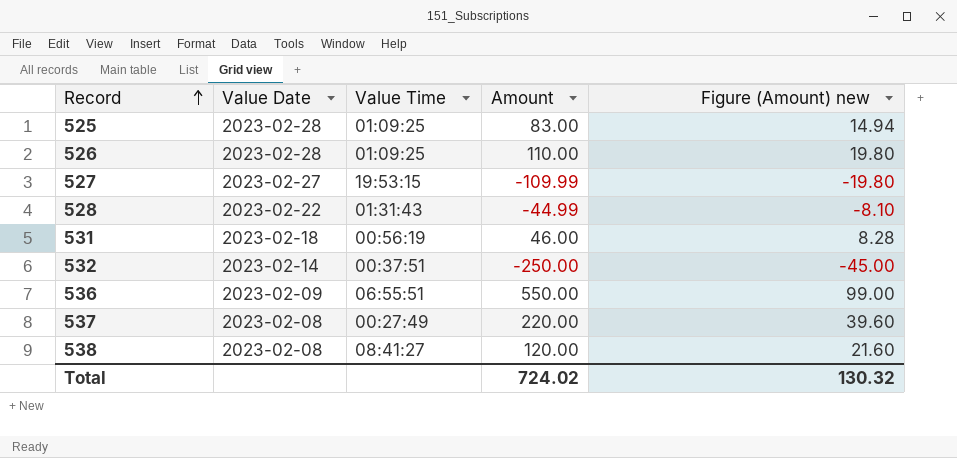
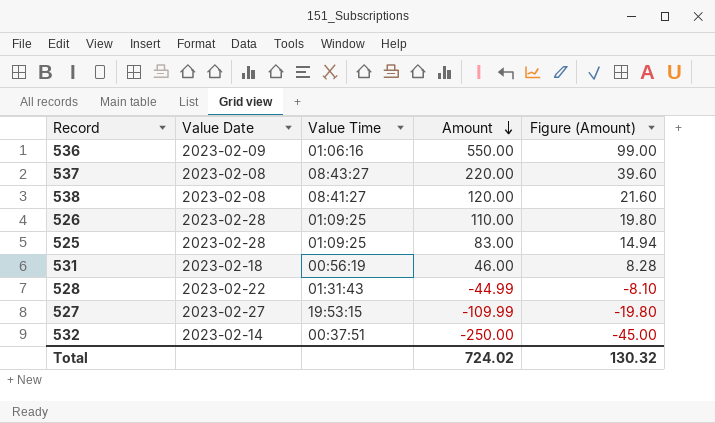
row order: Record ascending -> Amount descending
column name: Figure (Amount) new -> Figure (Amount)
536 | Value Time: 06:55:51 -> 01:06:16
537 | Value Time: 00:27:49 -> 08:43:27

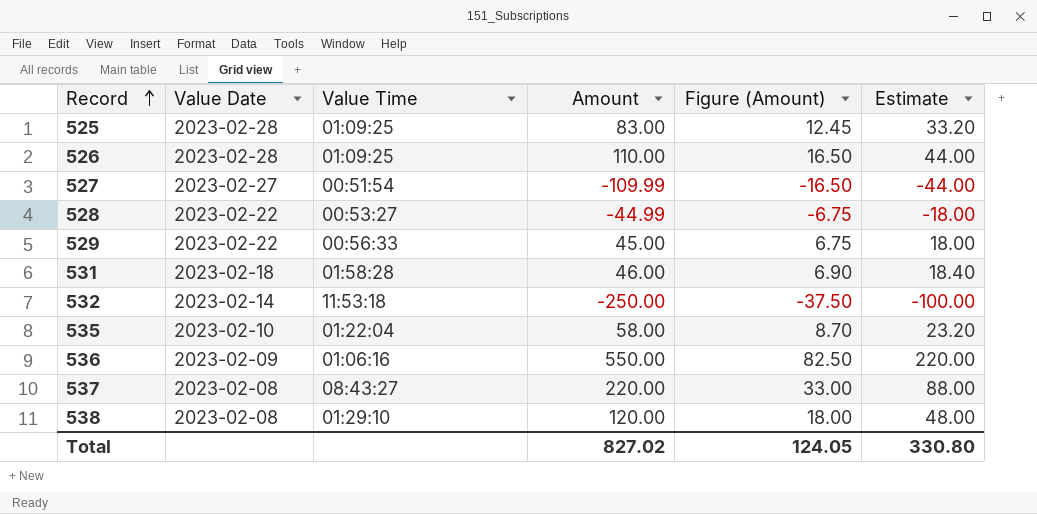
row order: Amount descending -> Record ascending
column Figure (Amount) | formula: [Amount] * 0.18 -> [Amount] * 0.15
column Estimate | formula: none -> [Amount] * 0.4
527 | Value Time: 19:53:15 -> 00:51:54
528 | Value Time: 01:31:43 -> 00:53:27
row 529: none -> 2023-02-22 | 00:56:33 | 45.00 | 6.75 | 18.00
531 | Value Time: 00:56:19 -> 01:58:28
532 | Value Time: 00:37:51 -> 11:53:18
row 535: none -> 2023-02-10 | 01:22:04 | 58.00 | 8.70 | 23.20
538 | Value Time: 08:41:27 -> 01:29:10
Total | Amount: 724.02 -> 827.02
Total | Figure (Amount): 130.32 -> 124.05

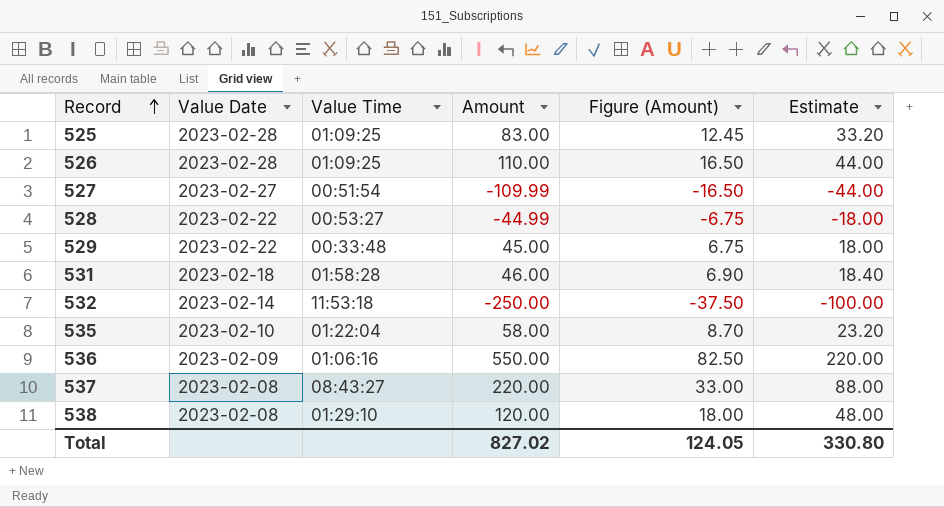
529 | Value Time: 00:56:33 -> 00:33:48

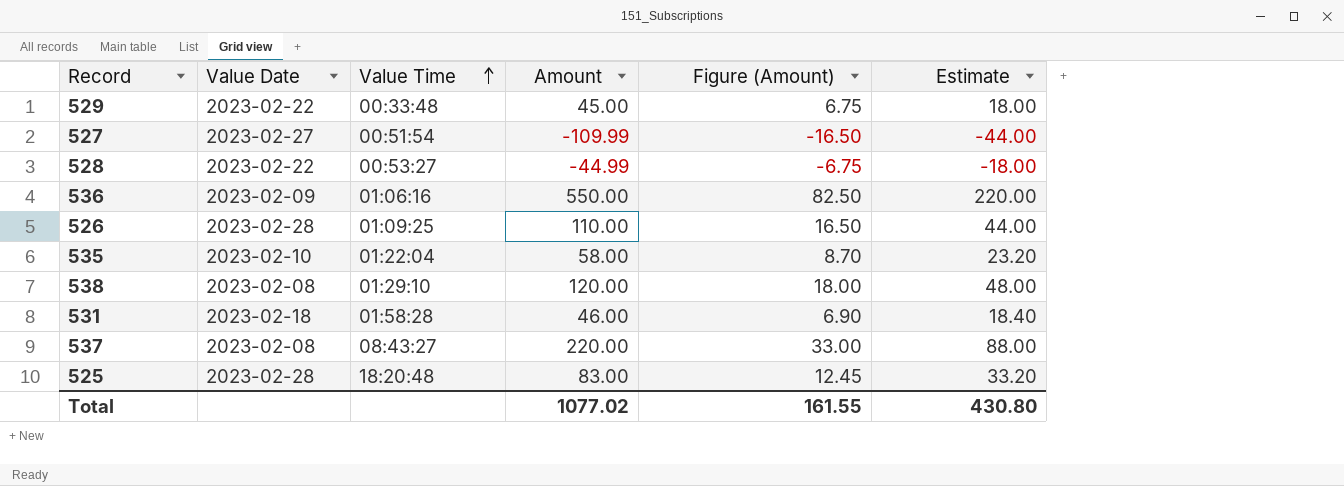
row order: Record ascending -> Value Time ascending
row 532: 2023-02-14 | 11:53:18 | -250.00 | -37.50 | -100.00 -> none
525 | Value Time: 01:09:25 -> 18:20:48
Total | Amount: 827.02 -> 1077.02
Total | Figure (Amount): 124.05 -> 161.55
Total | Estimate: 330.80 -> 430.80

